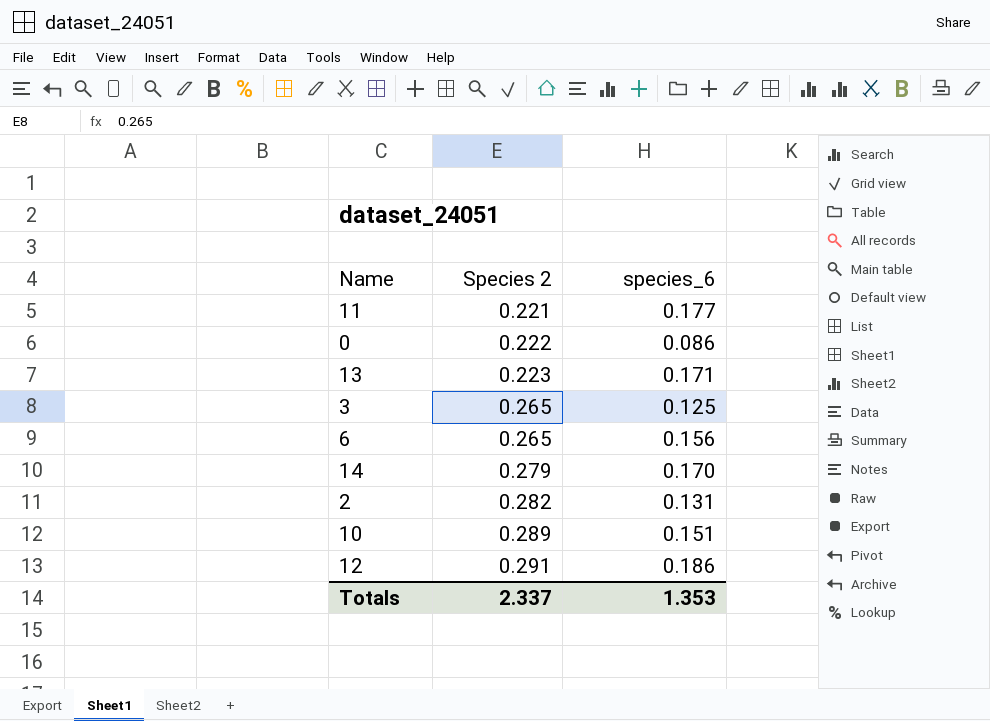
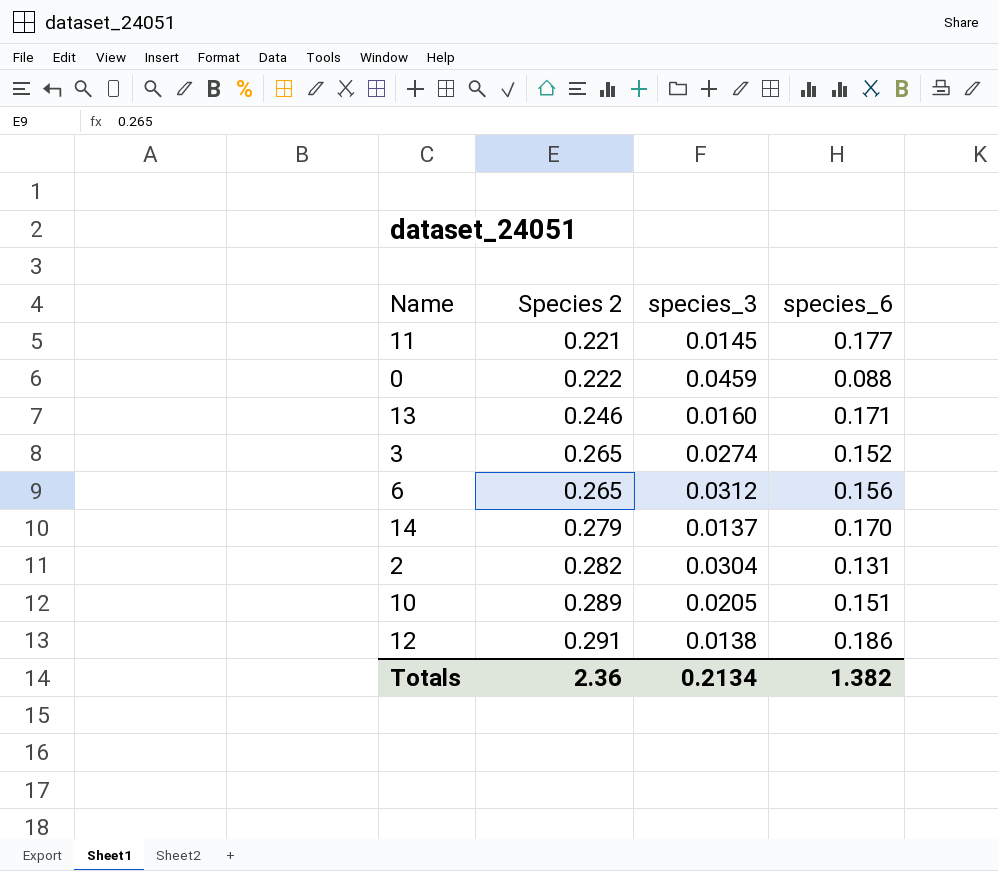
column species_3 | position: none -> 3
0 | species_6: 0.086 -> 0.088
13 | Species 2: 0.223 -> 0.246
3 | species_6: 0.125 -> 0.152
Totals | Species 2: 2.337 -> 2.36
Totals | species_6: 1.353 -> 1.382

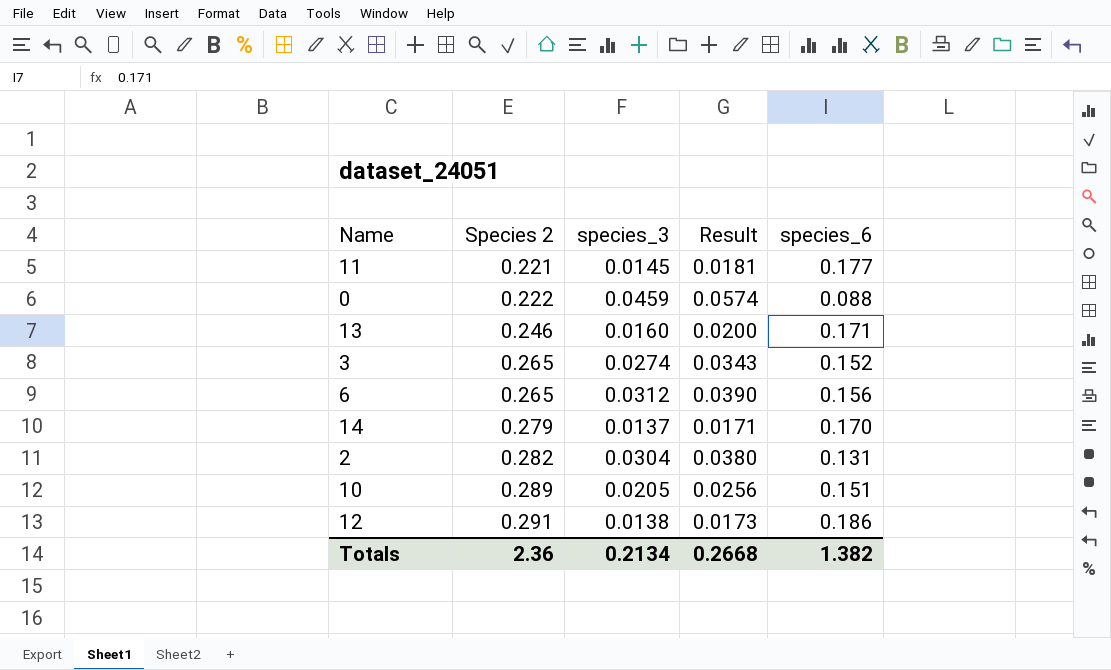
column Result | formula: none -> [species_3] * 1.25

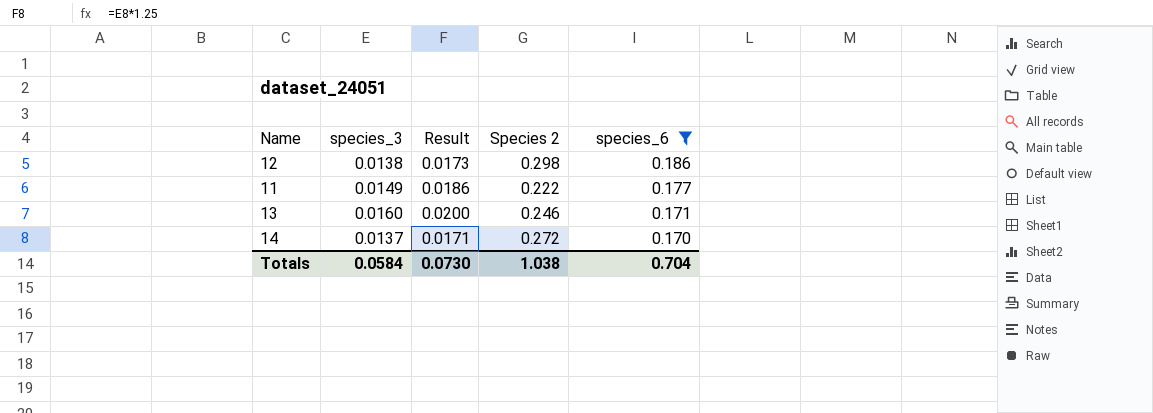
filter: none -> species_6 >= 0.170
row order: Species 2 ascending -> species_6 descending
column Species 2 | position: 2 -> 4
12 | Species 2: 0.291 -> 0.298
11 | species_3: 0.0145 -> 0.0149
11 | Result: 0.0181 -> 0.0186
11 | Species 2: 0.221 -> 0.222
14 | Species 2: 0.279 -> 0.272
Totals | species_3: 0.2134 -> 0.0584
Totals | Result: 0.2668 -> 0.0730
Totals | Species 2: 2.36 -> 1.038
Totals | species_6: 1.382 -> 0.704

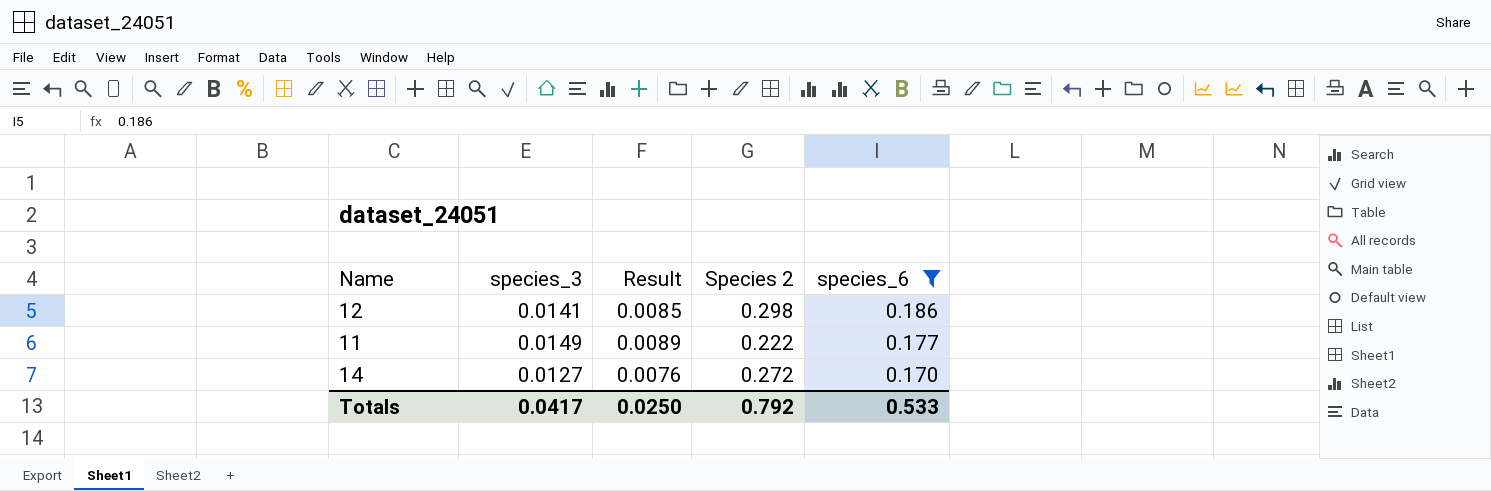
column Result | formula: [species_3] * 1.25 -> [species_3] * 0.6
row 13: 0.0160 | 0.0200 | 0.246 | 0.171 -> none
12 | species_3: 0.0138 -> 0.0141
14 | species_3: 0.0137 -> 0.0127
Totals | species_3: 0.0584 -> 0.0417
Totals | Result: 0.0730 -> 0.0250
Totals | Species 2: 1.038 -> 0.792
Totals | species_6: 0.704 -> 0.533

